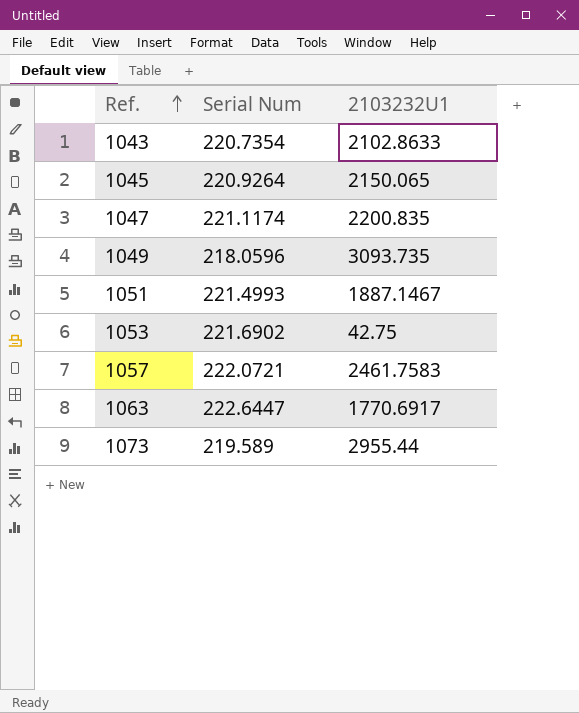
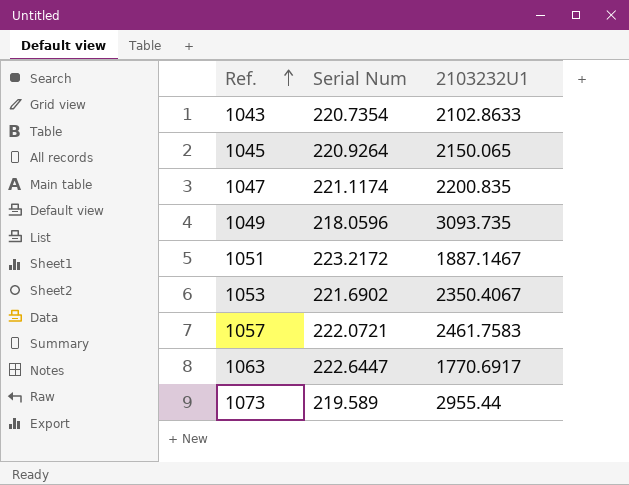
1051 | Serial Num: 221.4993 -> 223.2172
1053 | 2103232U1: 42.75 -> 2350.4067

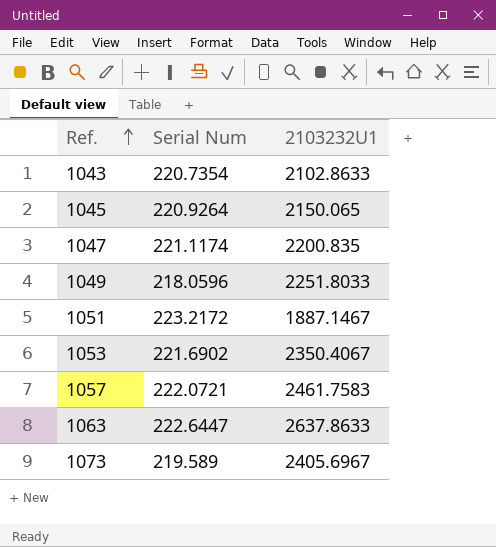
1049 | 2103232U1: 3093.735 -> 2251.8033
1063 | 2103232U1: 1770.6917 -> 2637.8633
1073 | 2103232U1: 2955.44 -> 2405.6967

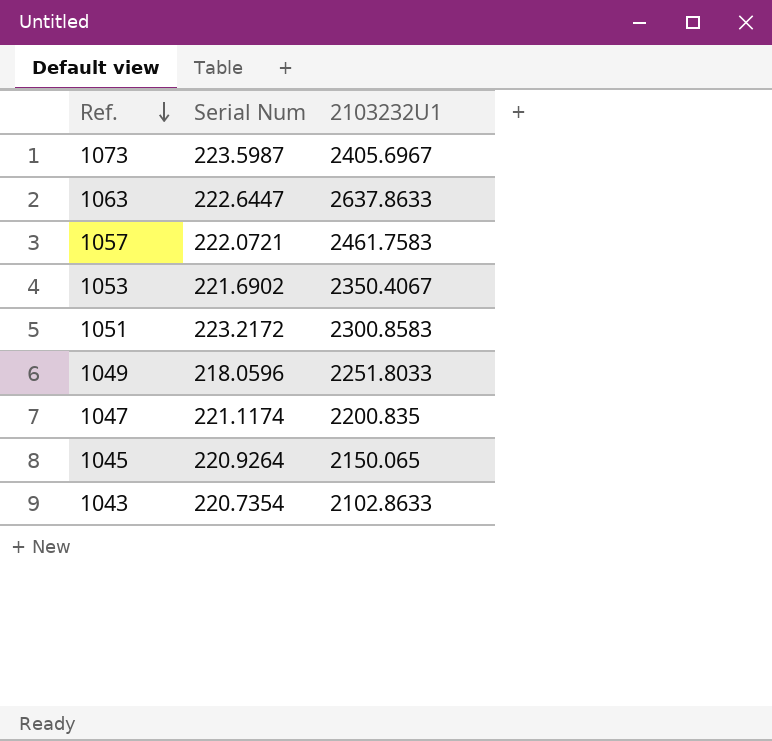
row order: Ref. ascending -> Ref. descending
1073 | Serial Num: 219.589 -> 223.5987
1051 | 2103232U1: 1887.1467 -> 2300.8583

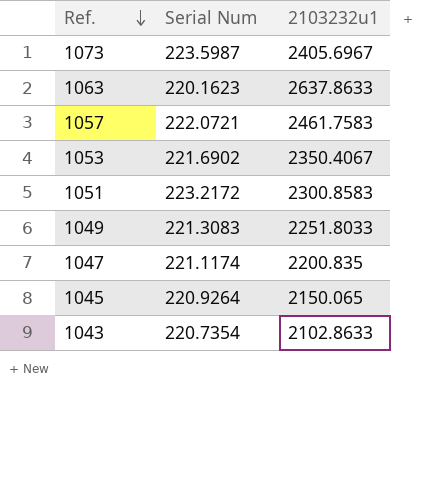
column name: 2103232U1 -> 2103232u1
1063 | Serial Num: 222.6447 -> 220.1623
1049 | Serial Num: 218.0596 -> 221.3083

